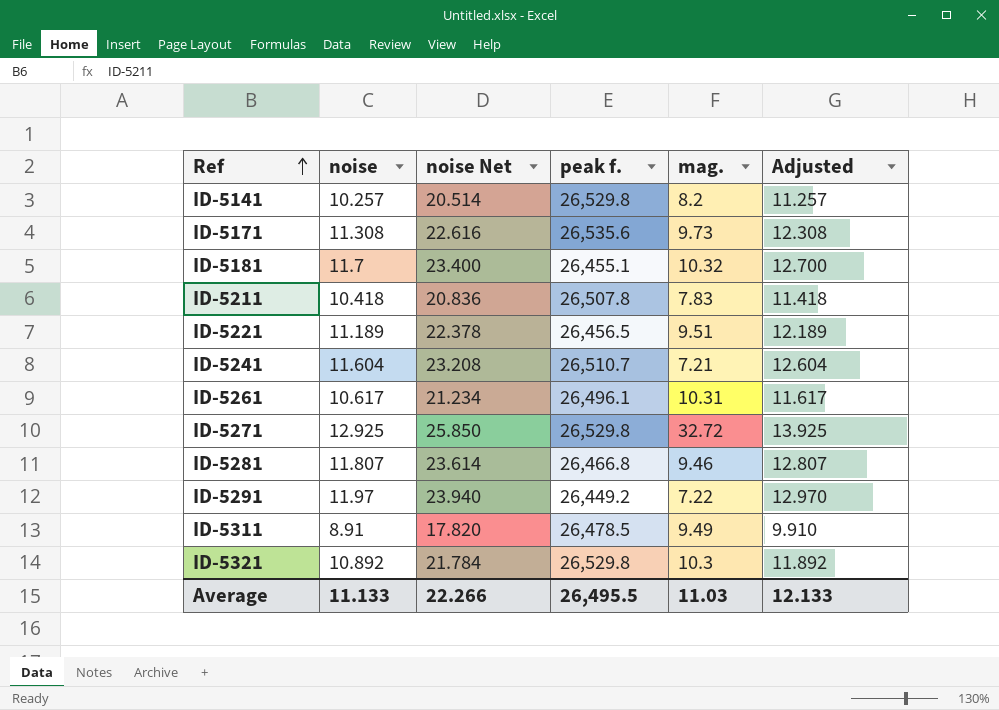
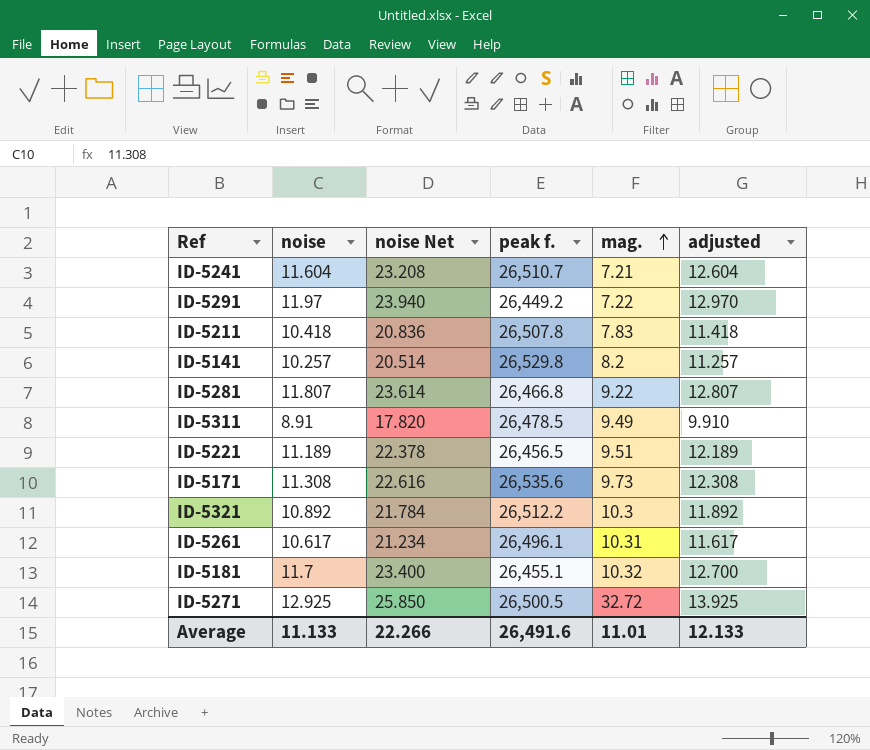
row order: Ref ascending -> mag. ascending
column name: Adjusted -> adjusted
ID-5281 | mag.: 9.46 -> 9.22
ID-5321 | peak f.: 26,529.8 -> 26,512.2
ID-5271 | peak f.: 26,529.8 -> 26,500.5
Average | peak f.: 26,495.5 -> 26,491.6
Average | mag.: 11.03 -> 11.01

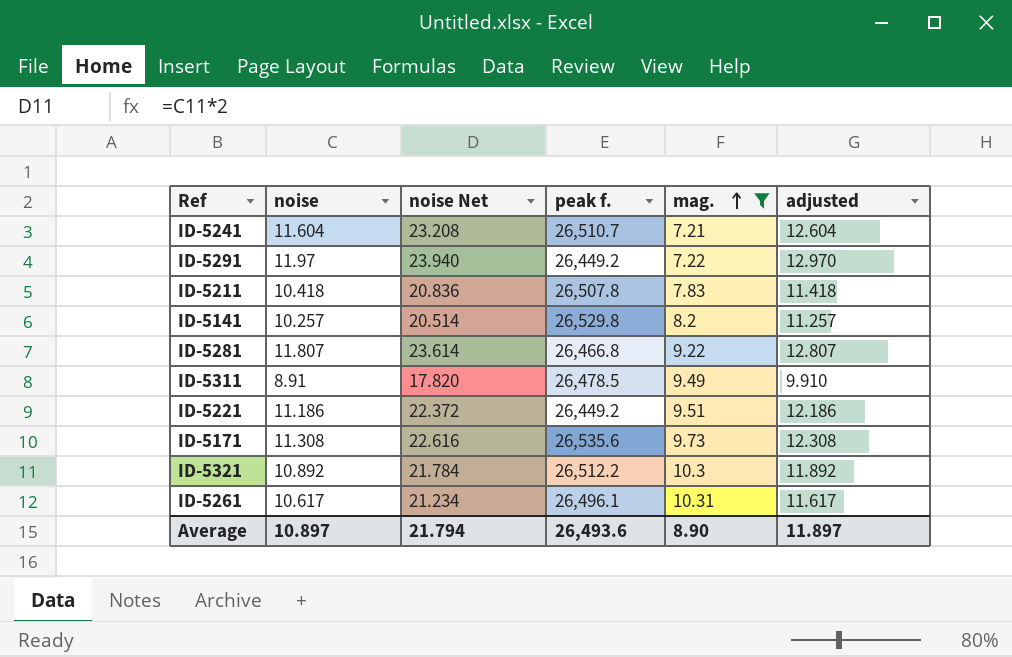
filter: none -> mag. <= 10.31
ID-5221 | noise: 11.189 -> 11.186
ID-5221 | noise Net: 22.378 -> 22.372
ID-5221 | peak f.: 26,456.5 -> 26,449.2
ID-5221 | adjusted: 12.189 -> 12.186
Average | noise: 11.133 -> 10.897
Average | noise Net: 22.266 -> 21.794
Average | peak f.: 26,491.6 -> 26,493.6
Average | mag.: 11.01 -> 8.90
Average | adjusted: 12.133 -> 11.897

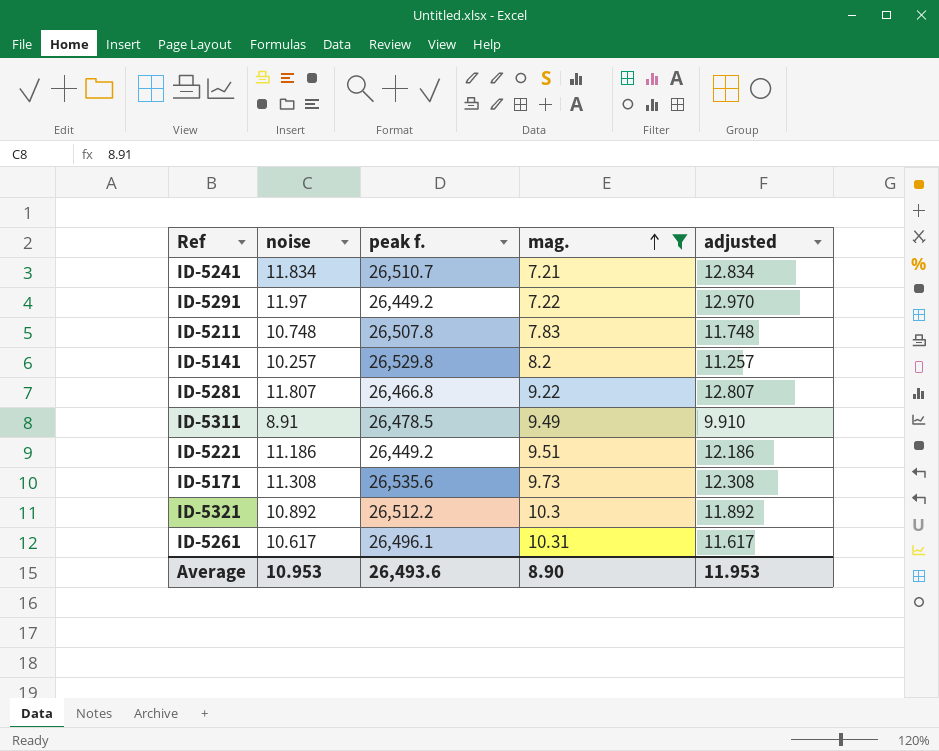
column noise Net | formula: [noise] * 2 -> none
ID-5241 | noise: 11.604 -> 11.834
ID-5241 | adjusted: 12.604 -> 12.834
ID-5211 | noise: 10.418 -> 10.748
ID-5211 | adjusted: 11.418 -> 11.748
Average | noise: 10.897 -> 10.953
Average | adjusted: 11.897 -> 11.953

